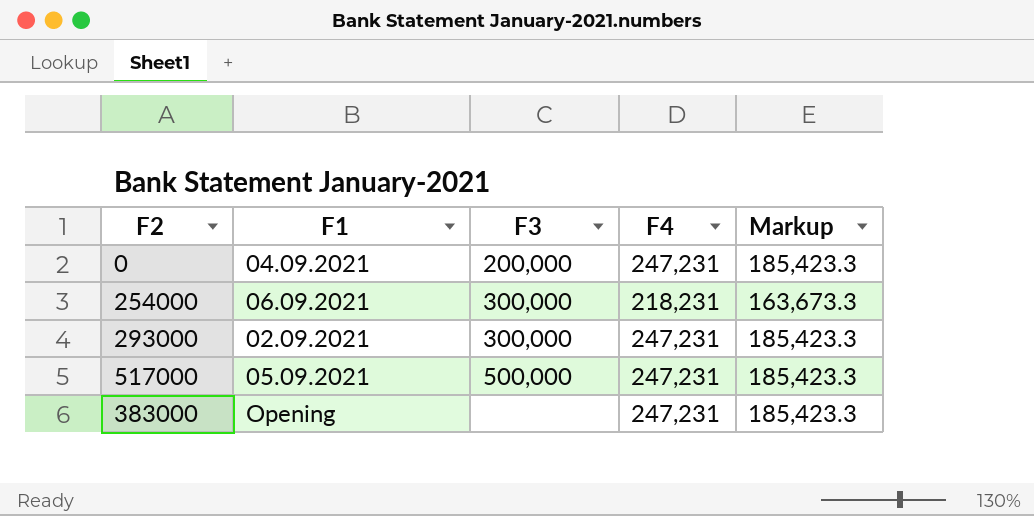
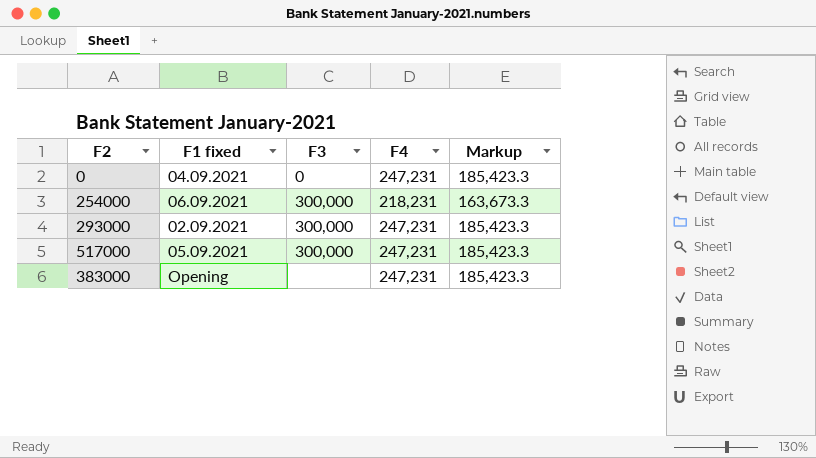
column name: F1 -> F1 fixed
0 | F3: 200,000 -> 0
517000 | F3: 500,000 -> 300,000

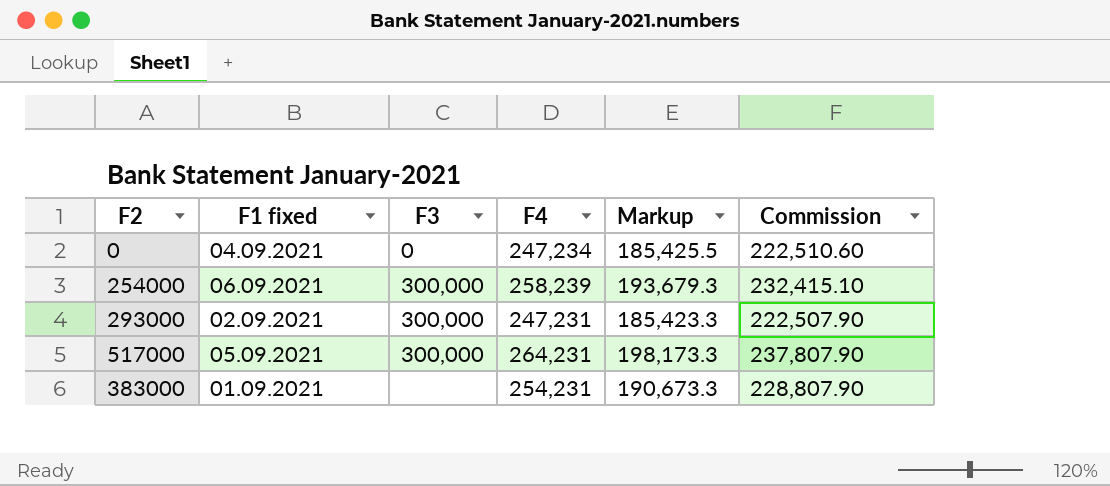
column Commission | formula: none -> [F4] * 0.9
0 | F4: 247,231 -> 247,234
0 | Markup: 185,423.3 -> 185,425.5
254000 | F4: 218,231 -> 258,239
254000 | Markup: 163,673.3 -> 193,679.3
517000 | F4: 247,231 -> 264,231
517000 | Markup: 185,423.3 -> 198,173.3
383000 | F1 fixed: Opening -> 01.09.2021
383000 | F4: 247,231 -> 254,231
383000 | Markup: 185,423.3 -> 190,673.3

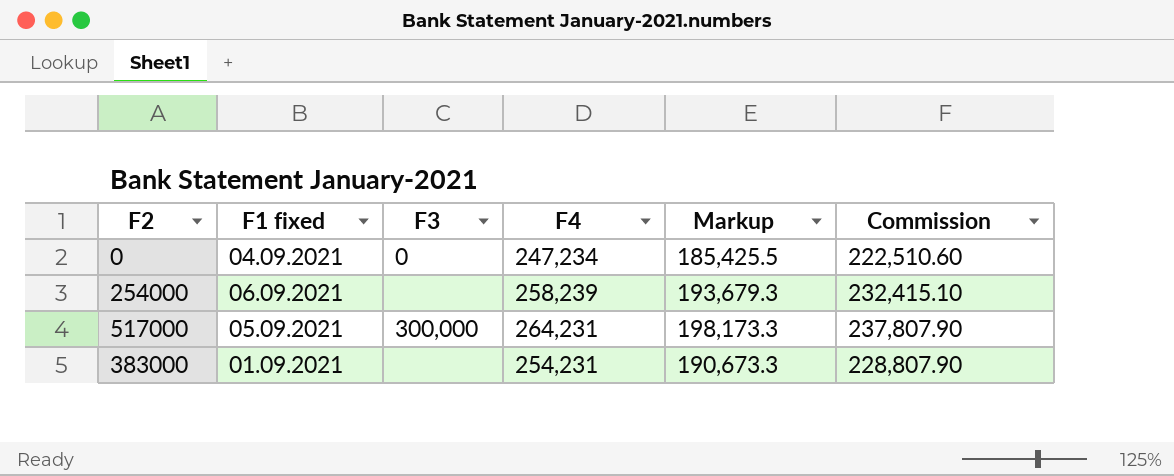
row 293000: 02.09.2021 | 300,000 | 247,231 | 185,423.3 | 222,507.90 -> none
254000 | F3: 300,000 -> none

